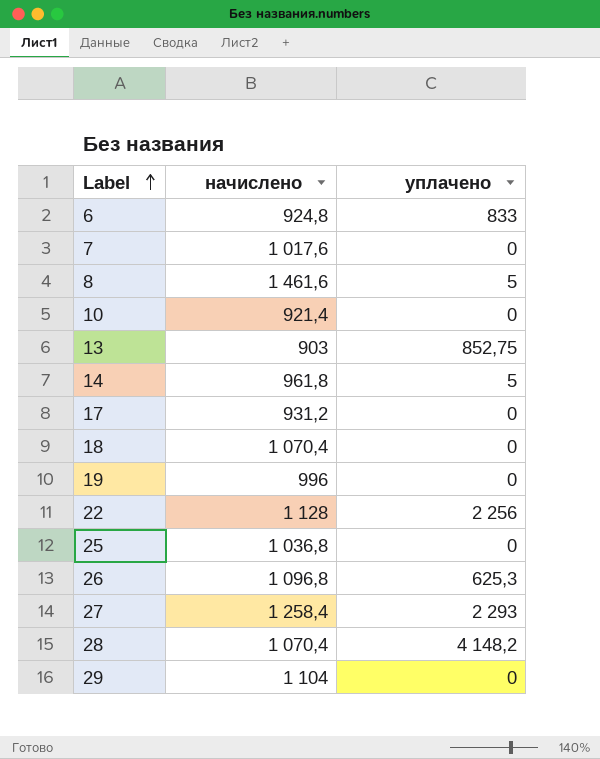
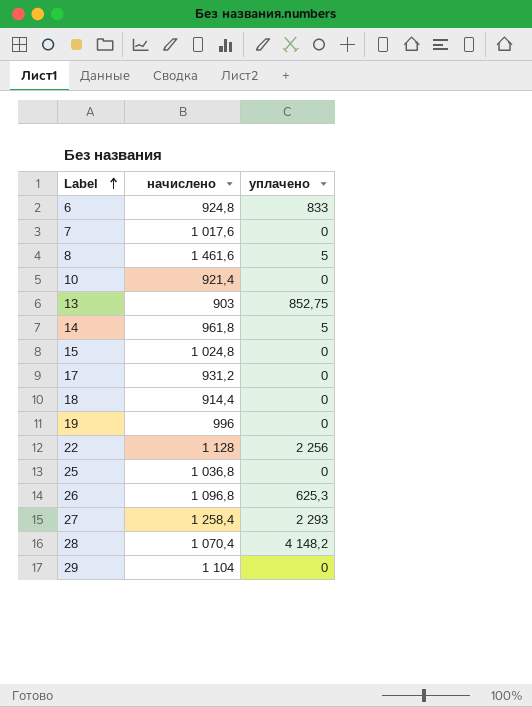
row 15: none -> 1 024,8 | 0
18 | начислено: 1 070,4 -> 914,4

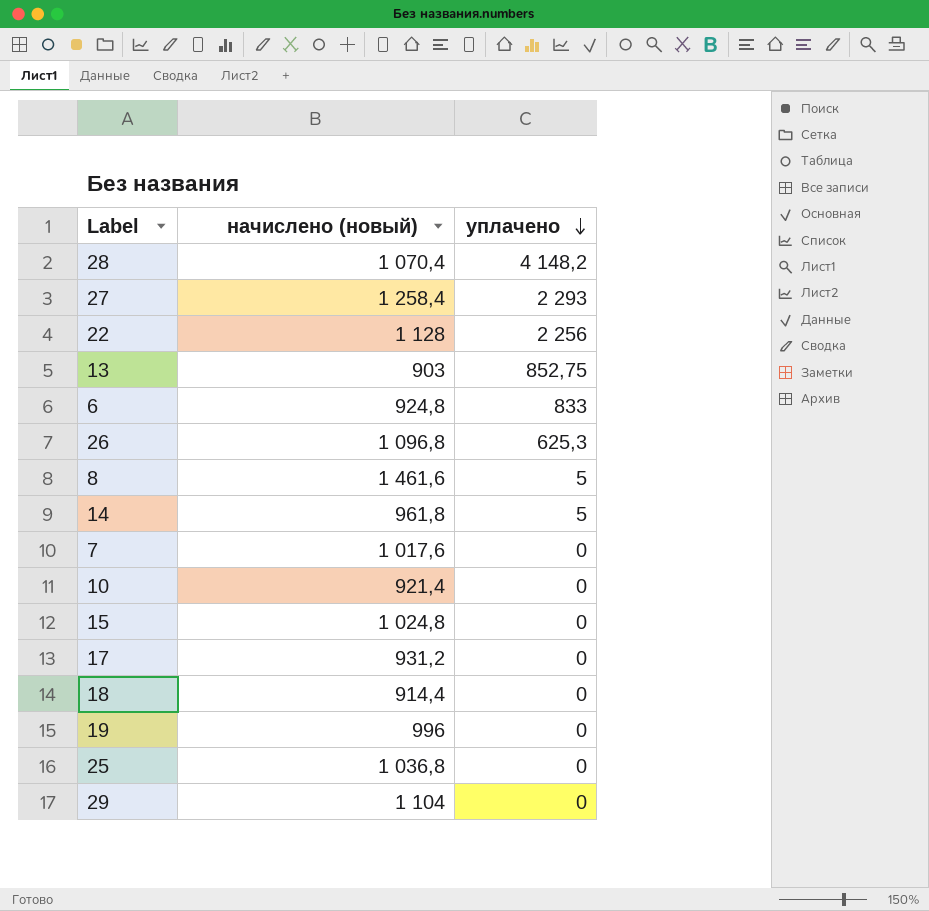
row order: Label ascending -> уплачено descending
column name: начислено -> начислено (новый)

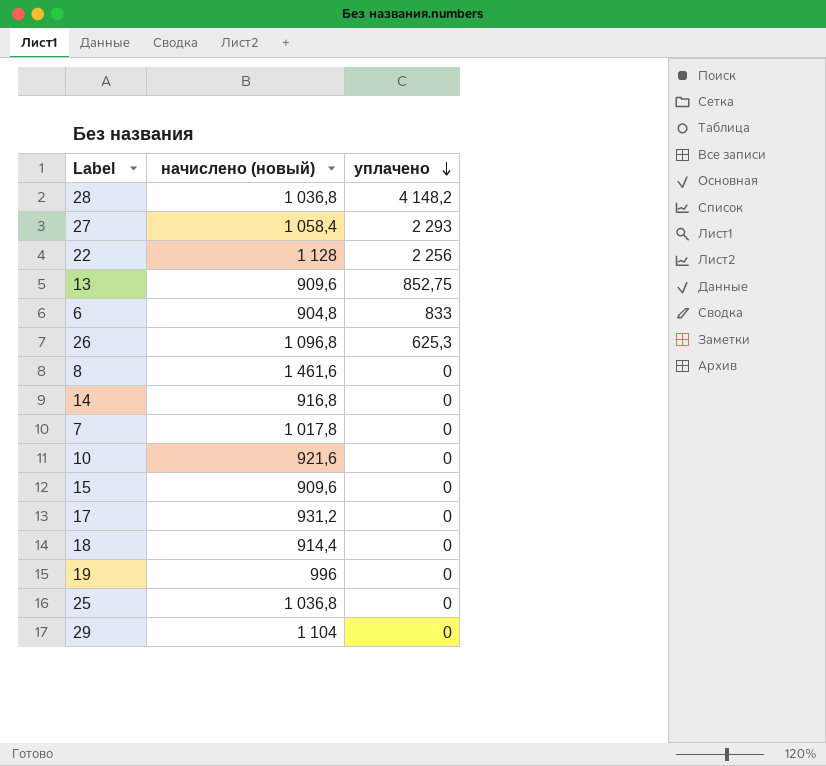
28 | начислено (новый): 1 070,4 -> 1 036,8
27 | начислено (новый): 1 258,4 -> 1 058,4
13 | начислено (новый): 903 -> 909,6
6 | начислено (новый): 924,8 -> 904,8
8 | уплачено: 5 -> 0
14 | начислено (новый): 961,8 -> 916,8
14 | уплачено: 5 -> 0
7 | начислено (новый): 1 017,6 -> 1 017,8
10 | начислено (новый): 921,4 -> 921,6
15 | начислено (новый): 1 024,8 -> 909,6

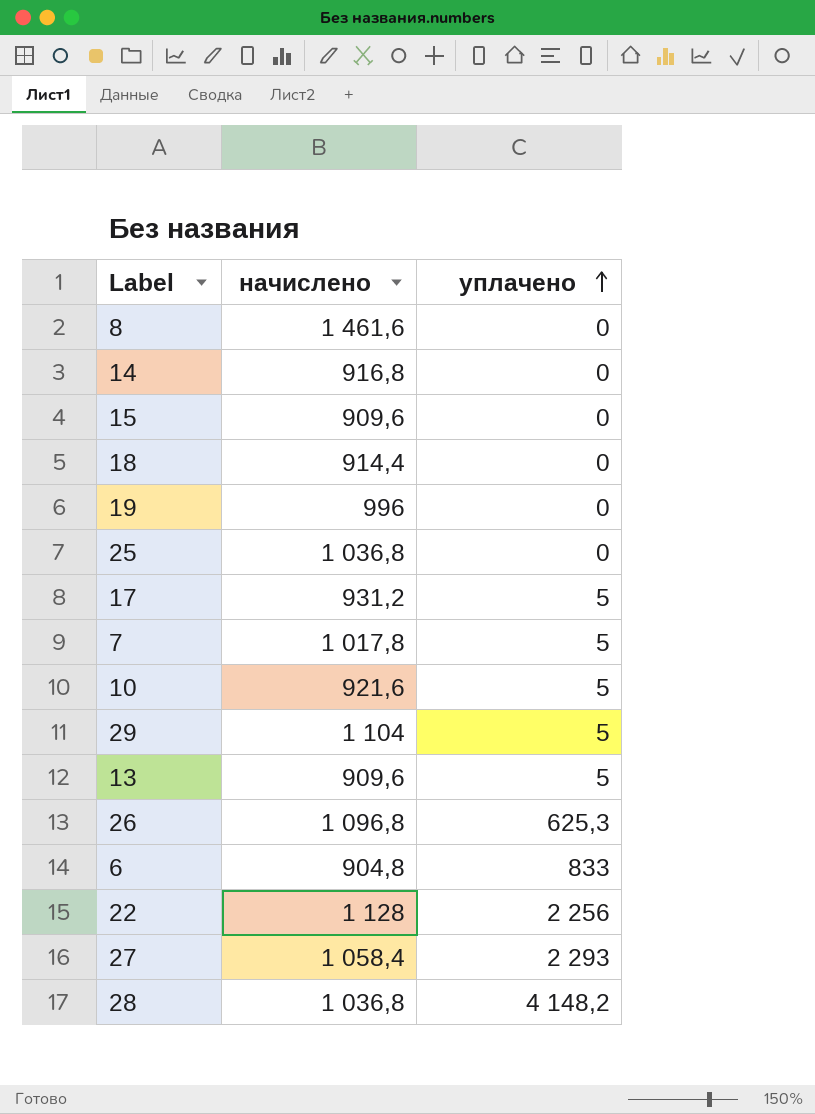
row order: уплачено descending -> уплачено ascending
column name: начислено (новый) -> начислено
17 | уплачено: 0 -> 5
7 | уплачено: 0 -> 5
10 | уплачено: 0 -> 5
29 | уплачено: 0 -> 5
13 | уплачено: 852,75 -> 5

